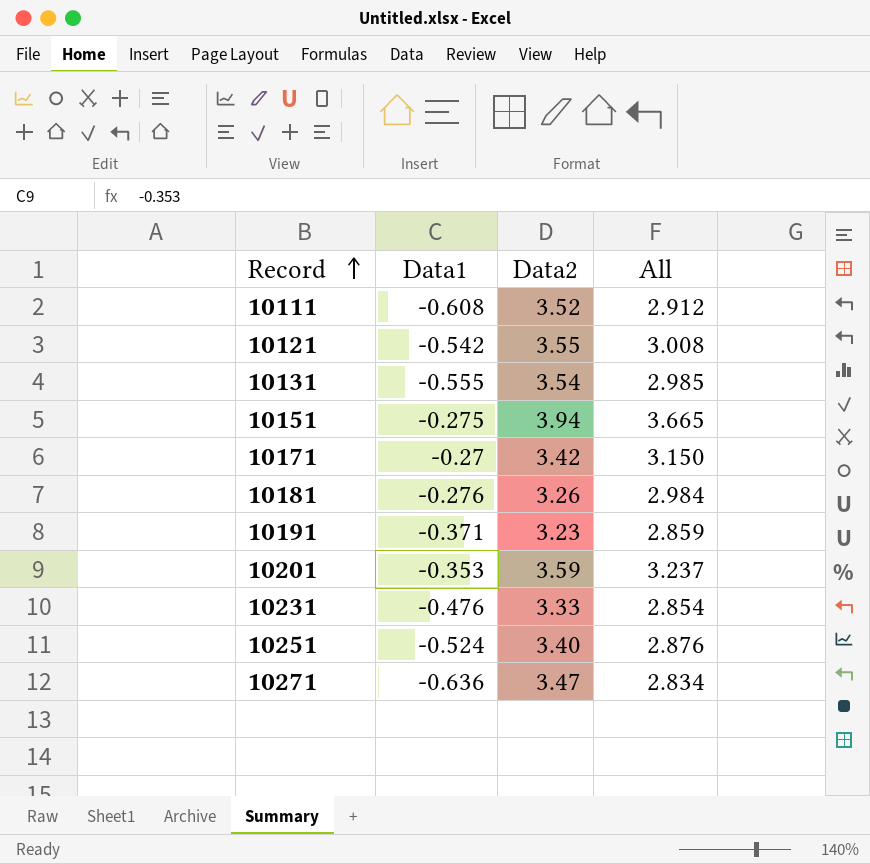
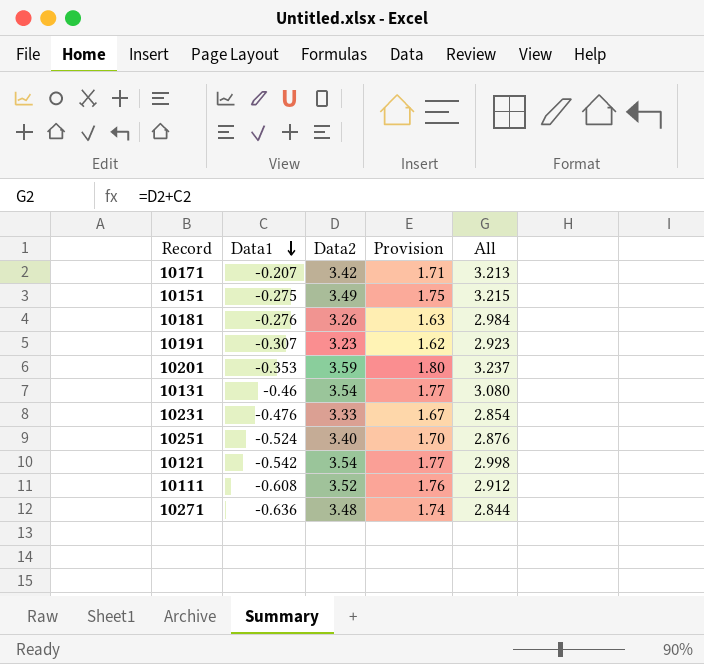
row order: Record ascending -> Data1 descending
column Provision | formula: none -> [Data2] * 0.5
10171 | Data1: -0.27 -> -0.207
10171 | All: 3.150 -> 3.213
10151 | Data2: 3.94 -> 3.49
10151 | All: 3.665 -> 3.215
10191 | Data1: -0.371 -> -0.307
10191 | All: 2.859 -> 2.923
10131 | Data1: -0.555 -> -0.46
10131 | All: 2.985 -> 3.080
10121 | Data2: 3.55 -> 3.54
10121 | All: 3.008 -> 2.998
10271 | Data2: 3.47 -> 3.48
10271 | All: 2.834 -> 2.844

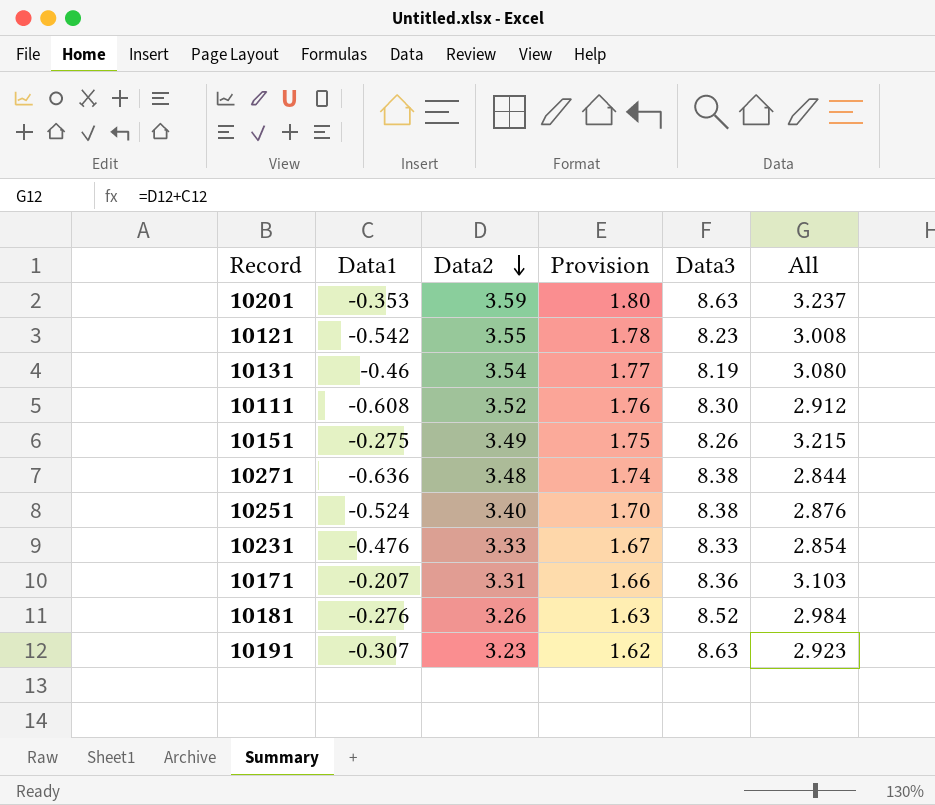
row order: Data1 descending -> Data2 descending
column Data3 | position: none -> 5
10121 | Data2: 3.54 -> 3.55
10121 | Provision: 1.77 -> 1.78
10121 | All: 2.998 -> 3.008
10171 | Data2: 3.42 -> 3.31
10171 | Provision: 1.71 -> 1.66
10171 | All: 3.213 -> 3.103

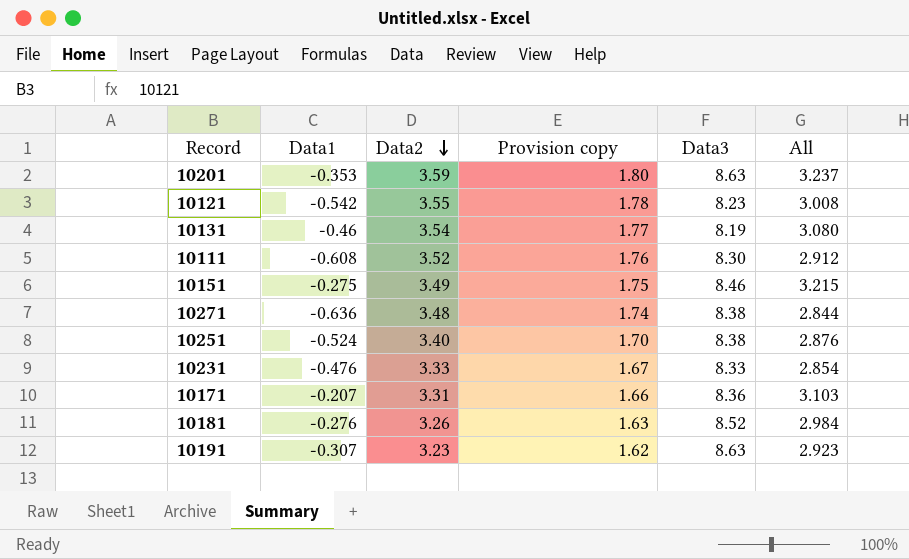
column name: Provision -> Provision copy
10151 | Data3: 8.26 -> 8.46

